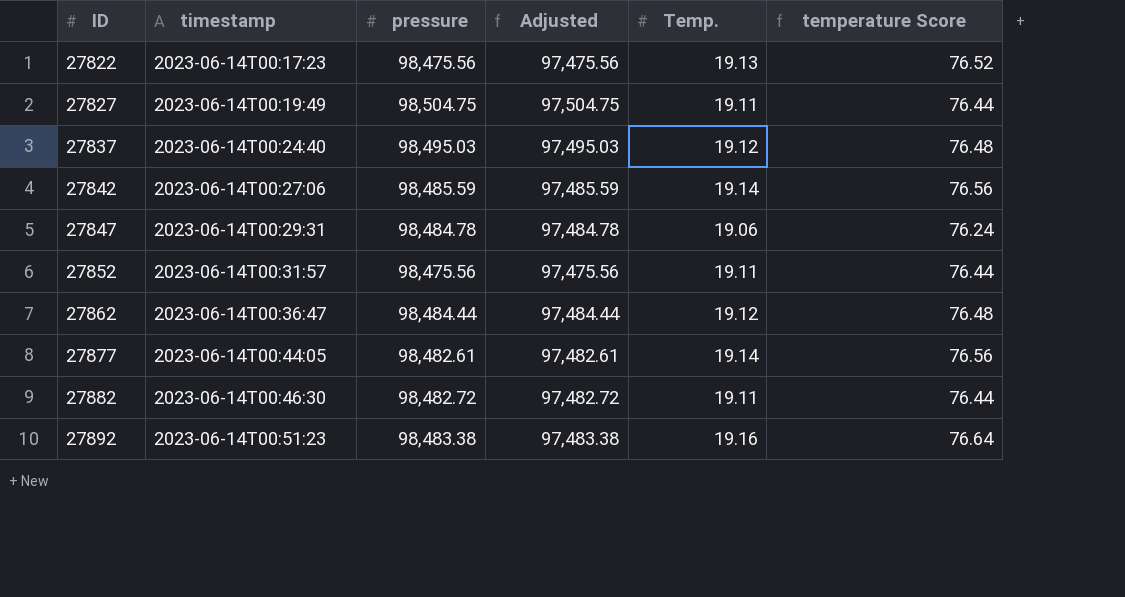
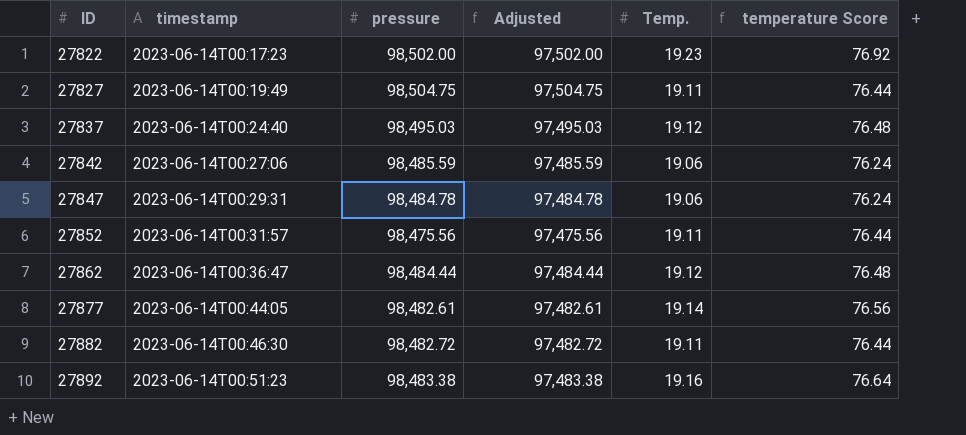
27822 | pressure: 98,475.56 -> 98,502.00
27822 | Adjusted: 97,475.56 -> 97,502.00
27822 | Temp.: 19.13 -> 19.23
27822 | temperature Score: 76.52 -> 76.92
27842 | Temp.: 19.14 -> 19.06
27842 | temperature Score: 76.56 -> 76.24

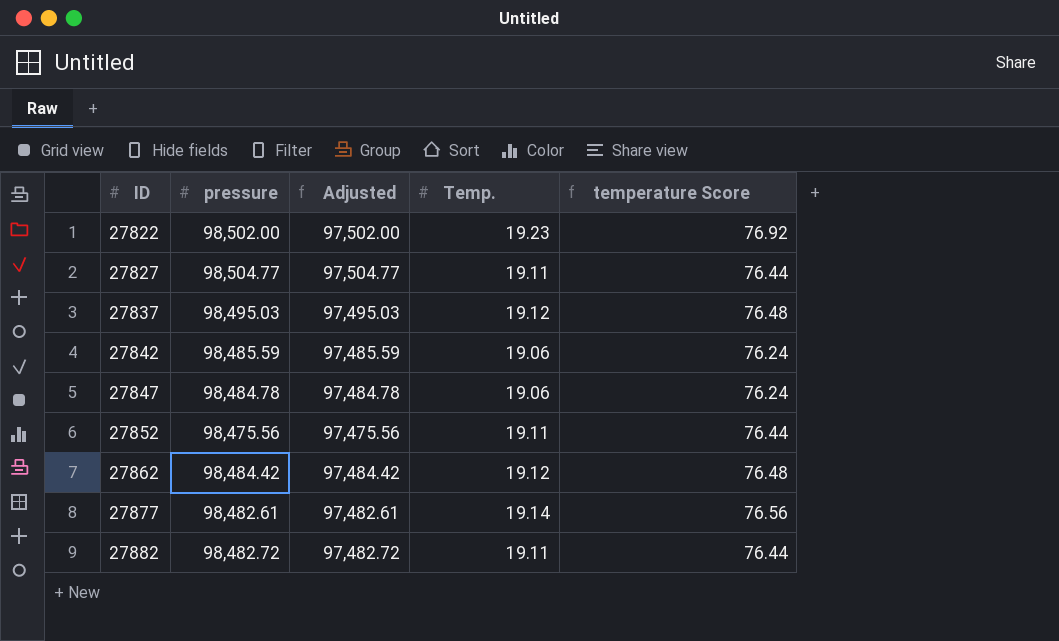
column timestamp | position: 2 -> none
row 27892: 2023-06-14T00:51:23 | 98,483.38 | 97,483.38 | 19.16 | 76.64 -> none
27827 | pressure: 98,504.75 -> 98,504.77
27827 | Adjusted: 97,504.75 -> 97,504.77
27862 | pressure: 98,484.44 -> 98,484.42
27862 | Adjusted: 97,484.44 -> 97,484.42

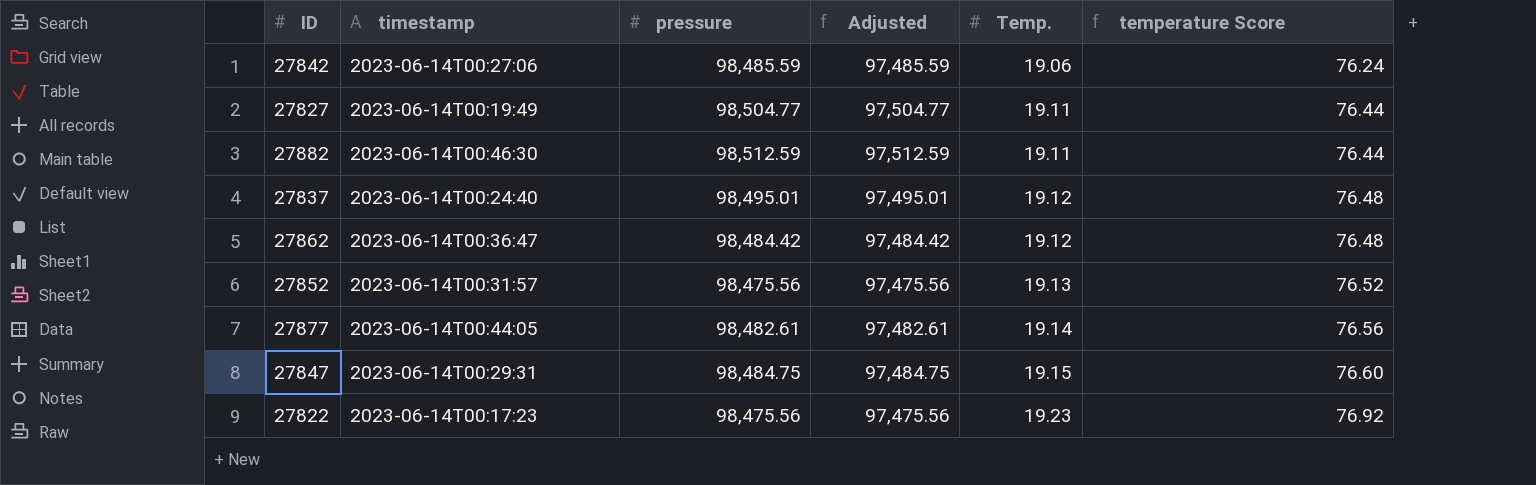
row order: ID ascending -> Temp. ascending
column timestamp | position: none -> 2
27882 | pressure: 98,482.72 -> 98,512.59
27882 | Adjusted: 97,482.72 -> 97,512.59
27837 | pressure: 98,495.03 -> 98,495.01
27837 | Adjusted: 97,495.03 -> 97,495.01
27852 | Temp.: 19.11 -> 19.13
27852 | temperature Score: 76.44 -> 76.52
27847 | pressure: 98,484.78 -> 98,484.75
27847 | Adjusted: 97,484.78 -> 97,484.75
27847 | Temp.: 19.06 -> 19.15
27847 | temperature Score: 76.24 -> 76.60
27822 | pressure: 98,502.00 -> 98,475.56
27822 | Adjusted: 97,502.00 -> 97,475.56

